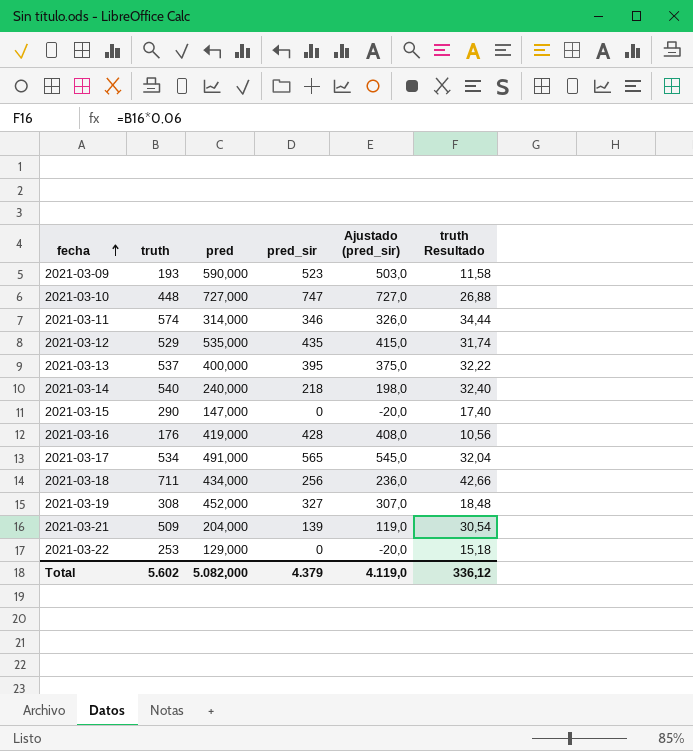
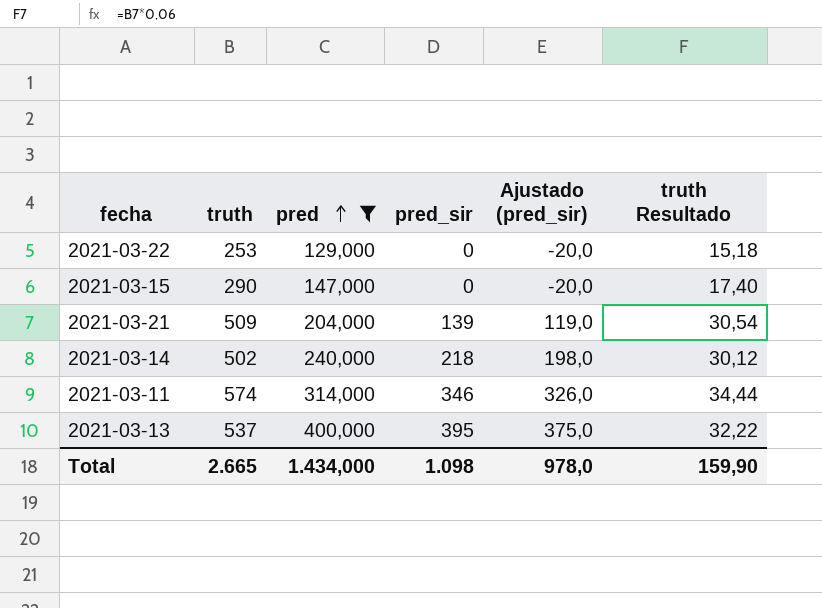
filter: none -> pred <= 400,000
row order: fecha ascending -> pred ascending
2021-03-14 | truth: 540 -> 502
2021-03-14 | truth Resultado: 32,40 -> 30,12
Total | truth: 5.602 -> 2.665
Total | pred: 5.082,000 -> 1.434,000
Total | pred_sir: 4.379 -> 1.098
Total | Ajustado (pred_sir): 4.119,0 -> 978,0
Total | truth Resultado: 336,12 -> 159,90

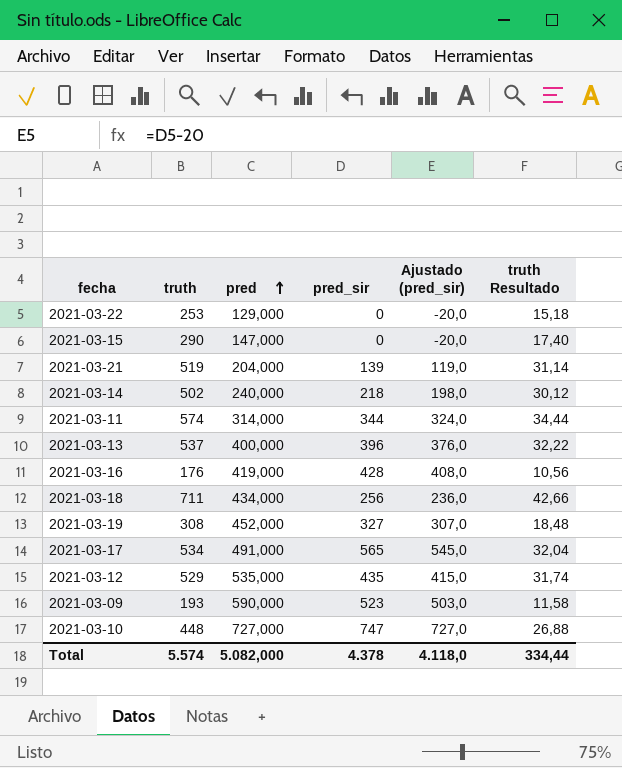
filter: pred <= 400,000 -> none
2021-03-21 | truth: 509 -> 519
2021-03-21 | truth Resultado: 30,54 -> 31,14
2021-03-11 | pred_sir: 346 -> 344
2021-03-11 | Ajustado (pred_sir): 326,0 -> 324,0
2021-03-13 | pred_sir: 395 -> 396
2021-03-13 | Ajustado (pred_sir): 375,0 -> 376,0
Total | truth: 2.665 -> 5.574
Total | pred: 1.434,000 -> 5.082,000
Total | pred_sir: 1.098 -> 4.378
Total | Ajustado (pred_sir): 978,0 -> 4.118,0
Total | truth Resultado: 159,90 -> 334,44

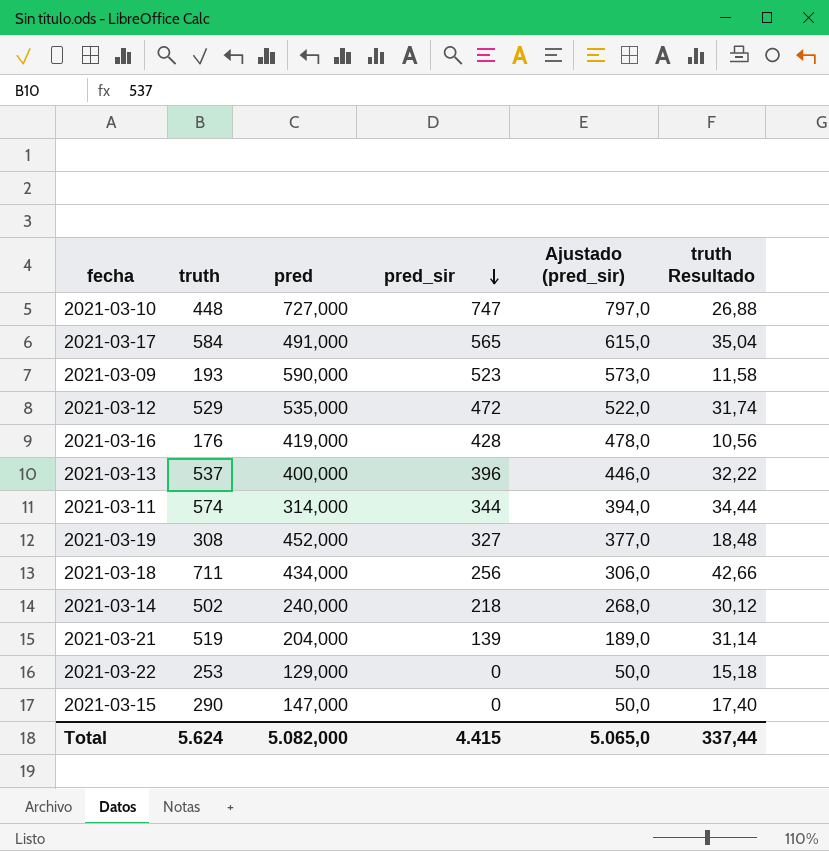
row order: pred ascending -> pred_sir descending
column Ajustado (pred_sir) | formula: [pred_sir] - 20 -> [pred_sir] + 50
2021-03-17 | truth: 534 -> 584
2021-03-17 | truth Resultado: 32,04 -> 35,04
2021-03-12 | pred_sir: 435 -> 472
Total | truth: 5.574 -> 5.624
Total | pred_sir: 4.378 -> 4.415
Total | Ajustado (pred_sir): 4.118,0 -> 5.065,0
Total | truth Resultado: 334,44 -> 337,44

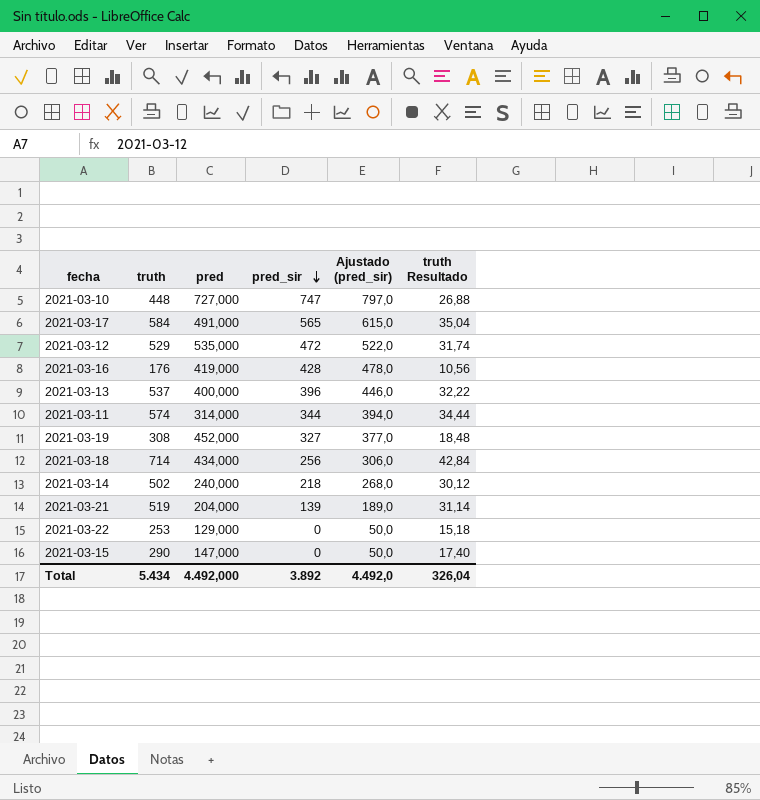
row 2021-03-09: 193 | 590,000 | 523 | 573,0 | 11,58 -> none
2021-03-18 | truth: 711 -> 714
2021-03-18 | truth Resultado: 42,66 -> 42,84
Total | truth: 5.624 -> 5.434
Total | pred: 5.082,000 -> 4.492,000
Total | pred_sir: 4.415 -> 3.892
Total | Ajustado (pred_sir): 5.065,0 -> 4.492,0
Total | truth Resultado: 337,44 -> 326,04

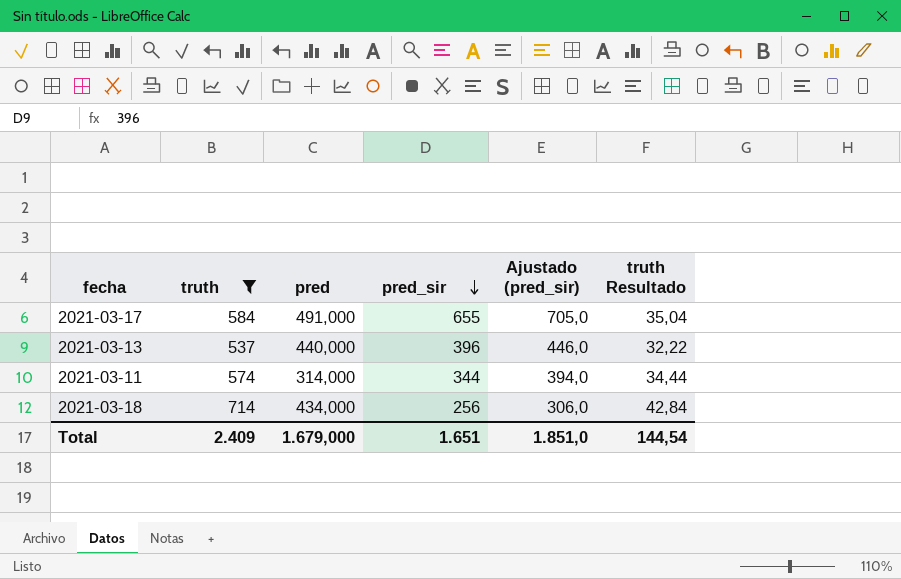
filter: none -> truth >= 537
2021-03-17 | pred_sir: 565 -> 655
2021-03-17 | Ajustado (pred_sir): 615,0 -> 705,0
2021-03-13 | pred: 400,000 -> 440,000
Total | truth: 5.434 -> 2.409
Total | pred: 4.492,000 -> 1.679,000
Total | pred_sir: 3.892 -> 1.651
Total | Ajustado (pred_sir): 4.492,0 -> 1.851,0
Total | truth Resultado: 326,04 -> 144,54

